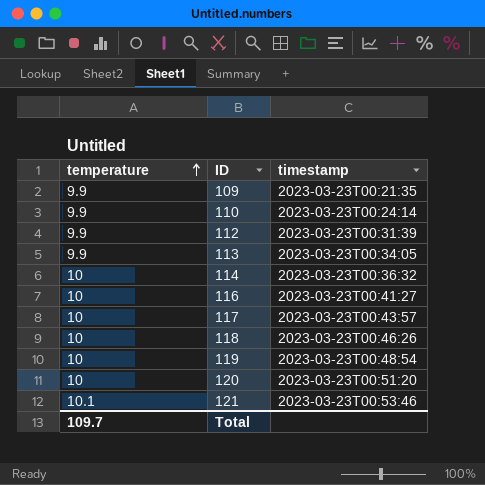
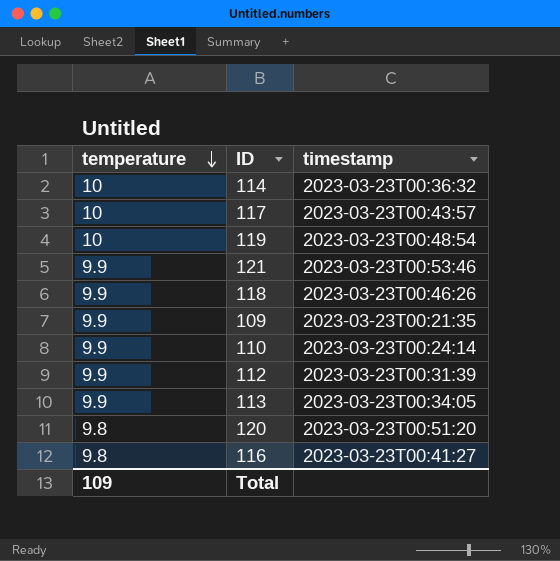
row order: temperature ascending -> temperature descending
121 | temperature: 10.1 -> 9.9
118 | temperature: 10 -> 9.9
120 | temperature: 10 -> 9.8
116 | temperature: 10 -> 9.8
Total | temperature: 109.7 -> 109

